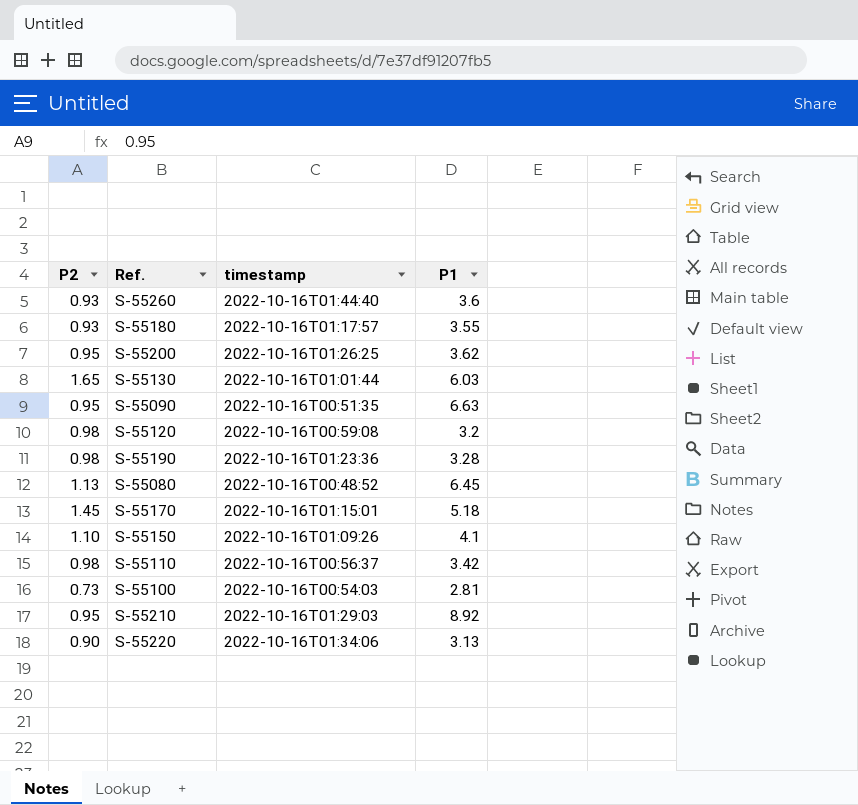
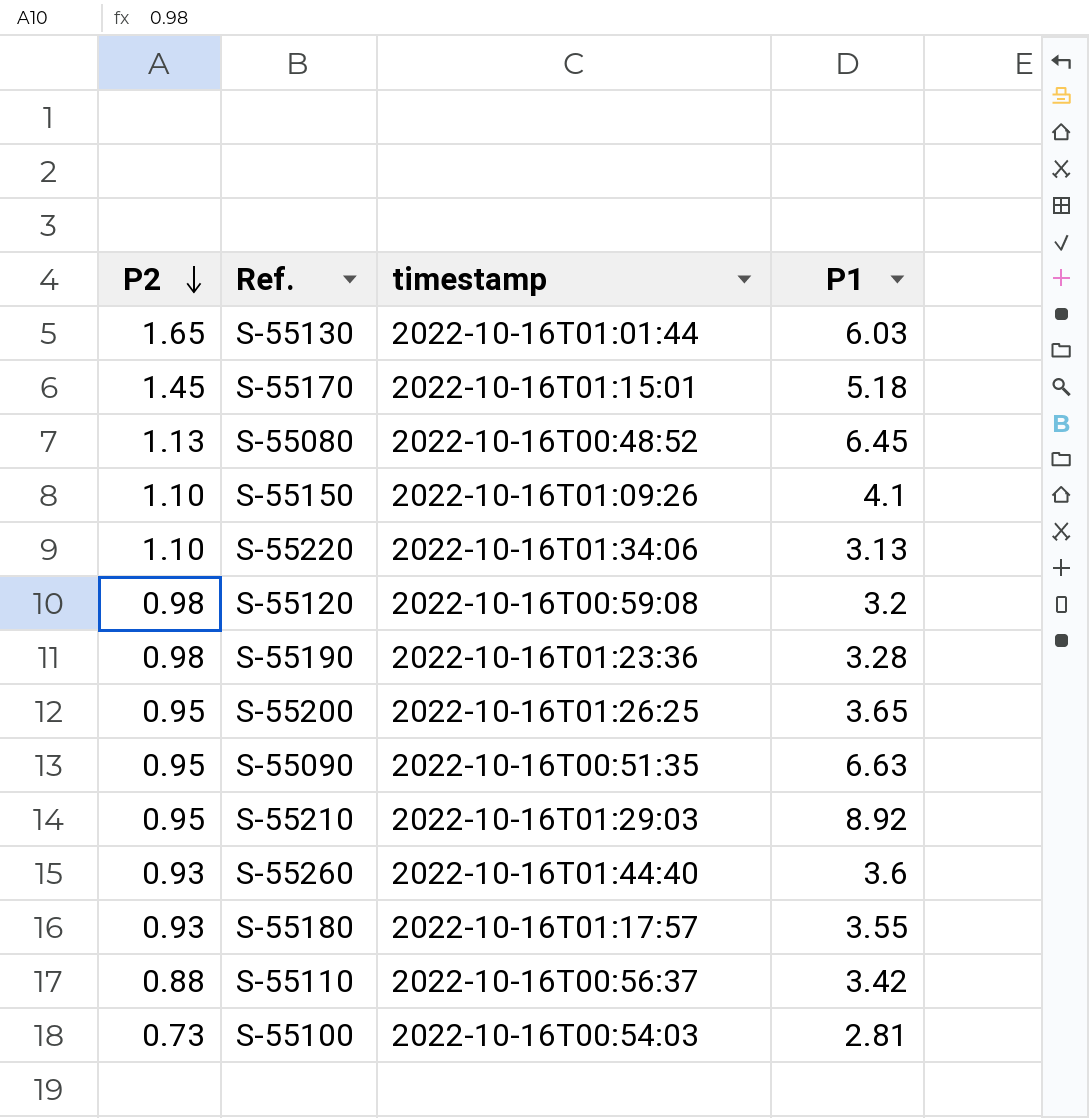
row order: none -> P2 descending
S-55220 | P2: 0.90 -> 1.10
S-55200 | P1: 3.62 -> 3.65
S-55110 | P2: 0.98 -> 0.88

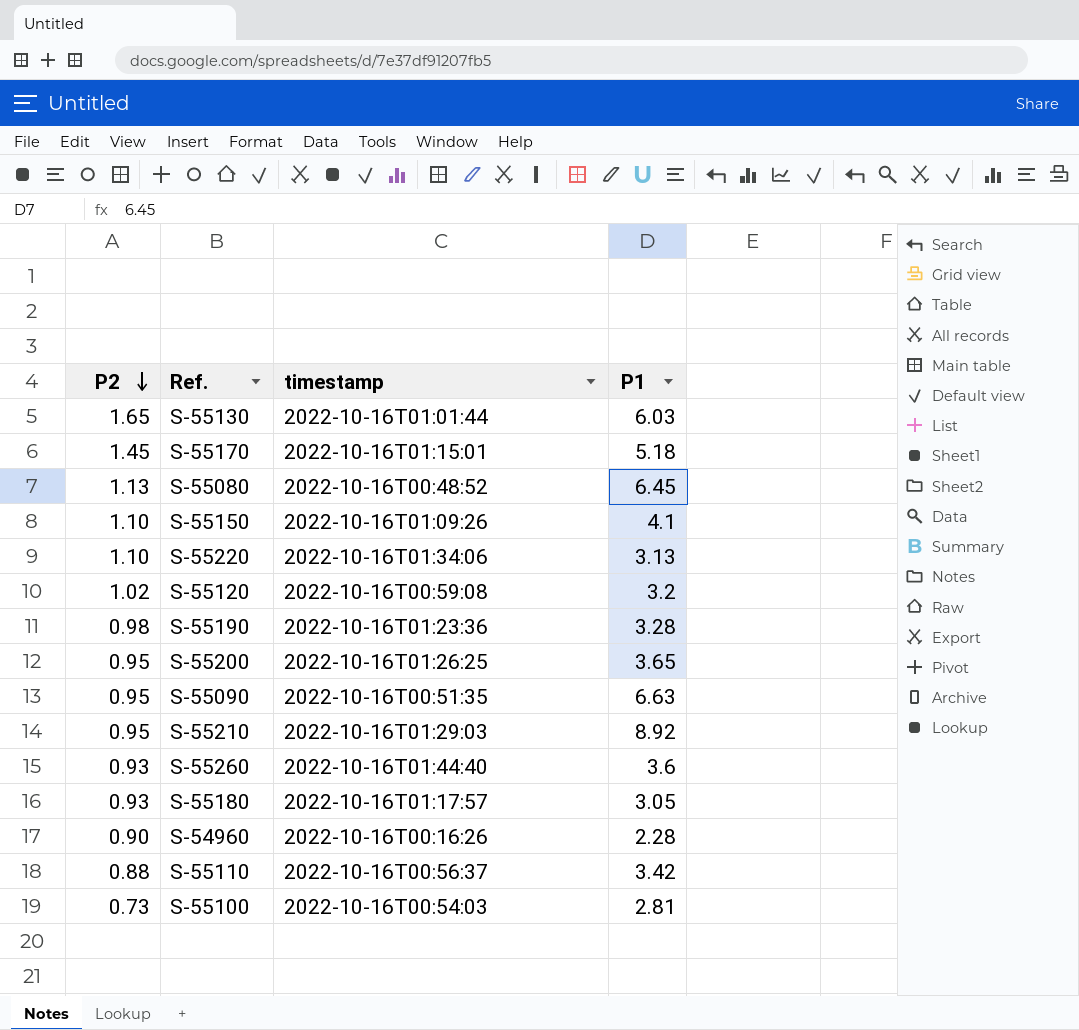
S-55120 | P2: 0.98 -> 1.02
S-55180 | P1: 3.55 -> 3.05
row S-54960: none -> 0.90 | 2022-10-16T00:16:26 | 2.28

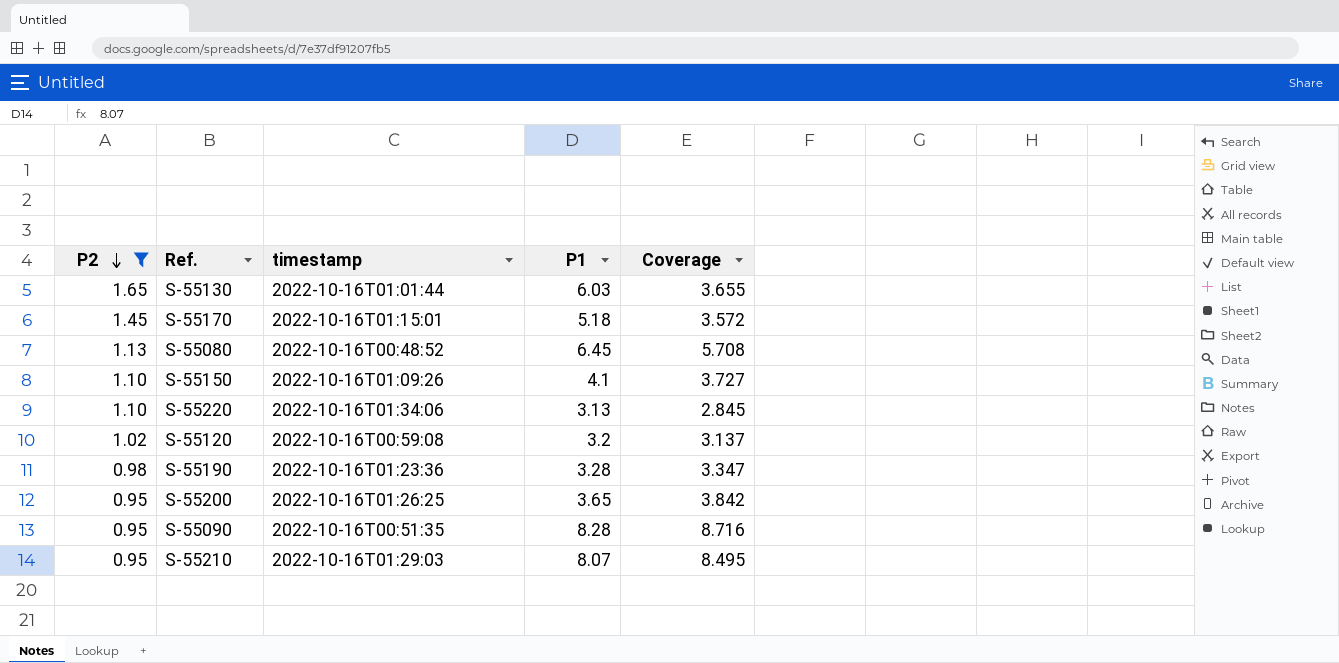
filter: none -> P2 >= 0.95
column Coverage | formula: none -> [P1] / [P2]
S-55090 | P1: 6.63 -> 8.28
S-55210 | P1: 8.92 -> 8.07

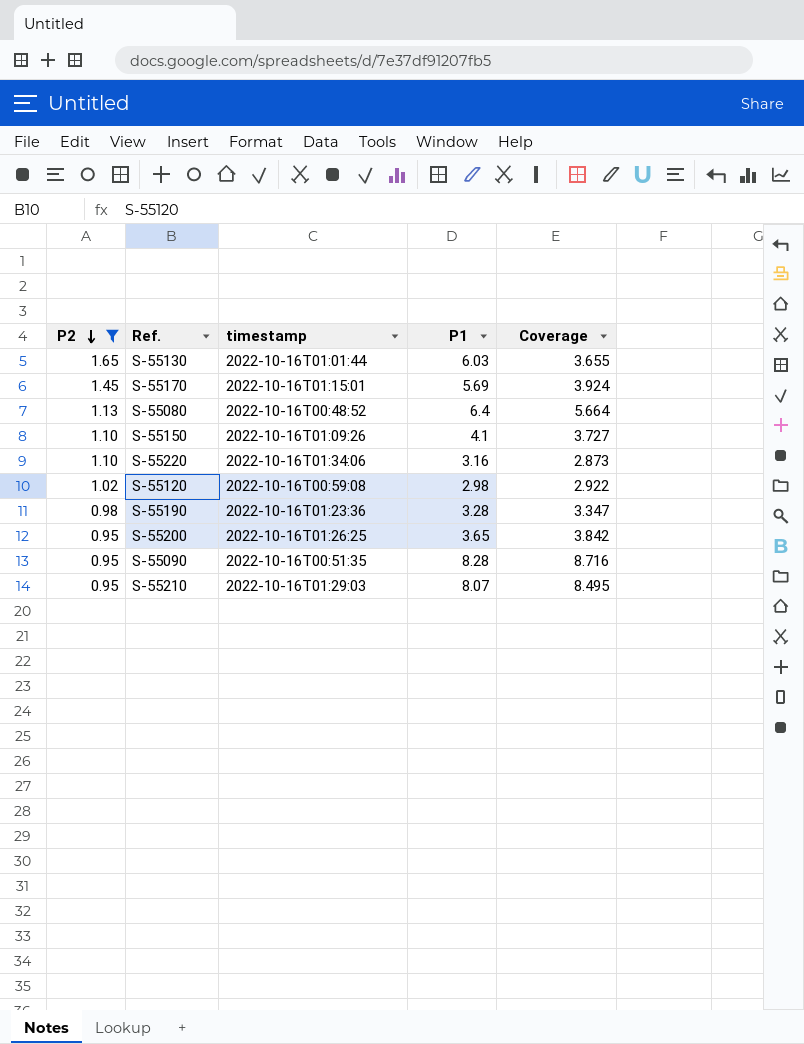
S-55170 | P1: 5.18 -> 5.69
S-55170 | Coverage: 3.572 -> 3.924
S-55080 | P1: 6.45 -> 6.4
S-55080 | Coverage: 5.708 -> 5.664
S-55220 | P1: 3.13 -> 3.16
S-55220 | Coverage: 2.845 -> 2.873
S-55120 | P1: 3.2 -> 2.98
S-55120 | Coverage: 3.137 -> 2.922

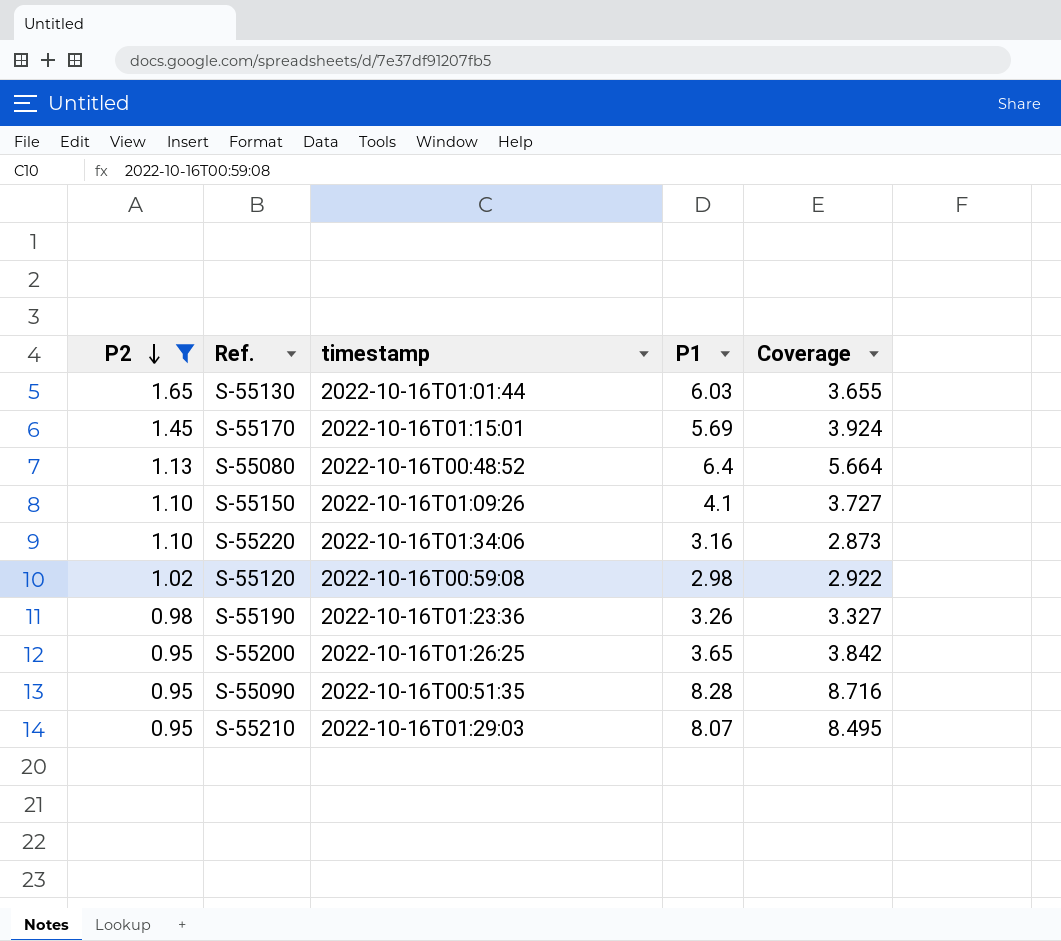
S-55190 | P1: 3.28 -> 3.26
S-55190 | Coverage: 3.347 -> 3.327

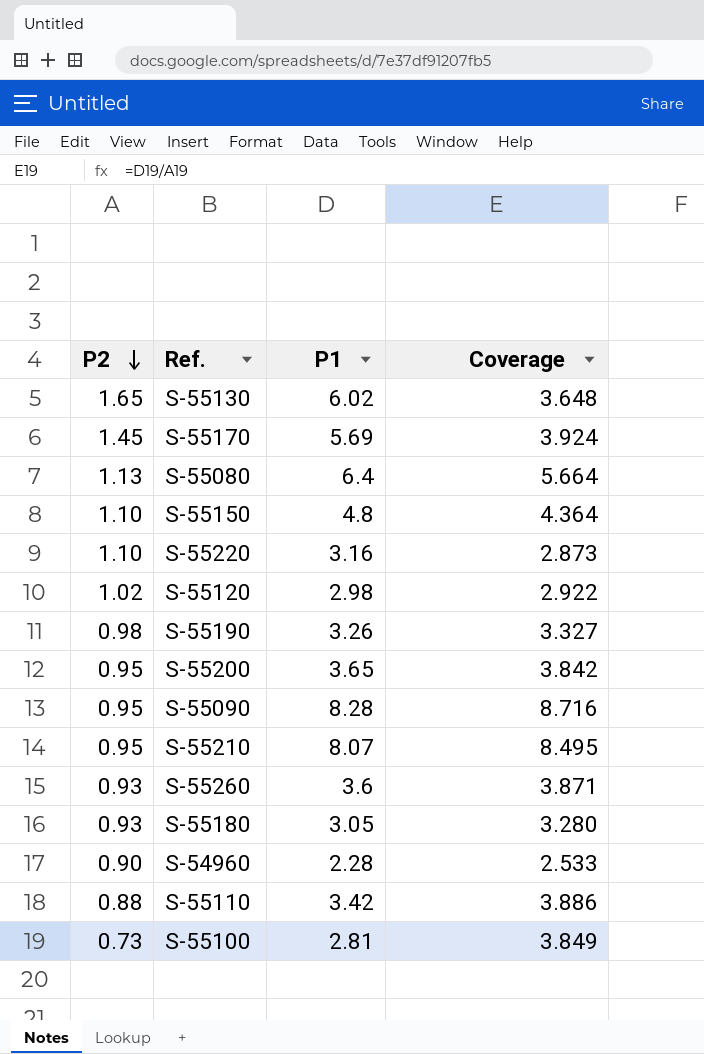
filter: P2 >= 0.95 -> none
column timestamp | position: 3 -> none
S-55130 | P1: 6.03 -> 6.02
S-55130 | Coverage: 3.655 -> 3.648
S-55150 | P1: 4.1 -> 4.8
S-55150 | Coverage: 3.727 -> 4.364

